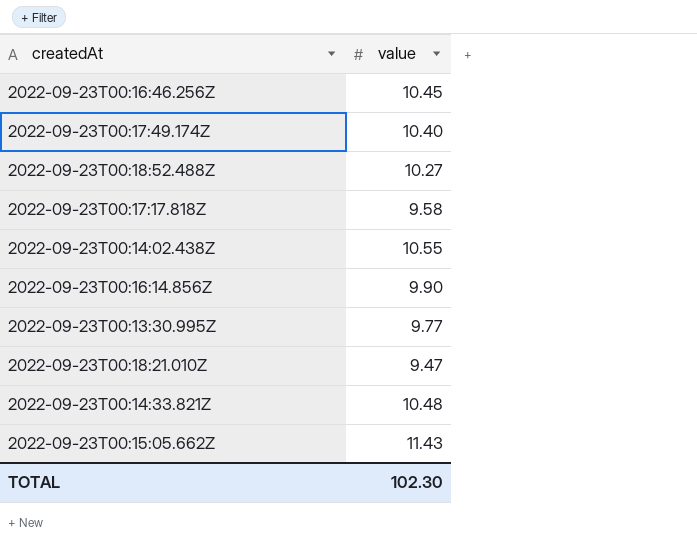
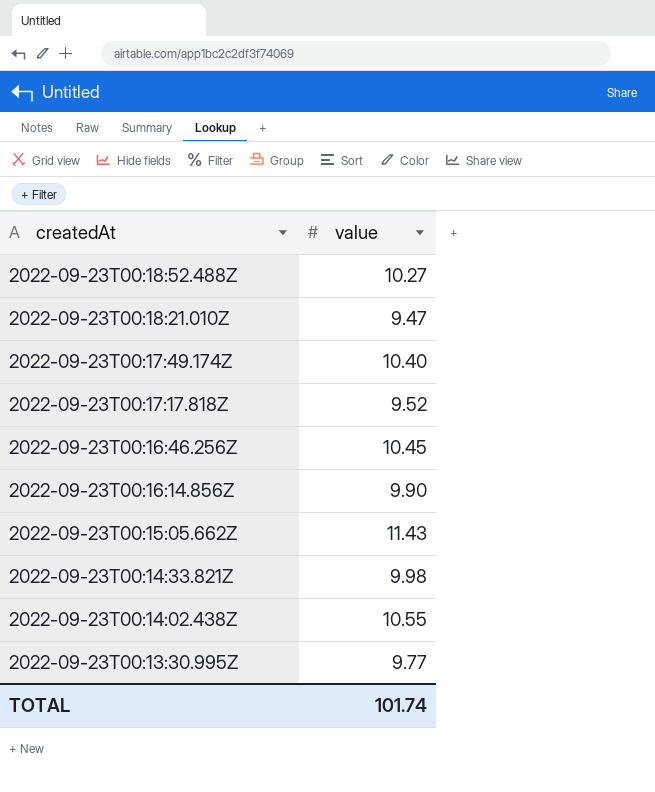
row order: none -> createdAt descending
2022-09-23T00:17:17.818Z | value: 9.58 -> 9.52
2022-09-23T00:14:33.821Z | value: 10.48 -> 9.98
TOTAL | value: 102.30 -> 101.74

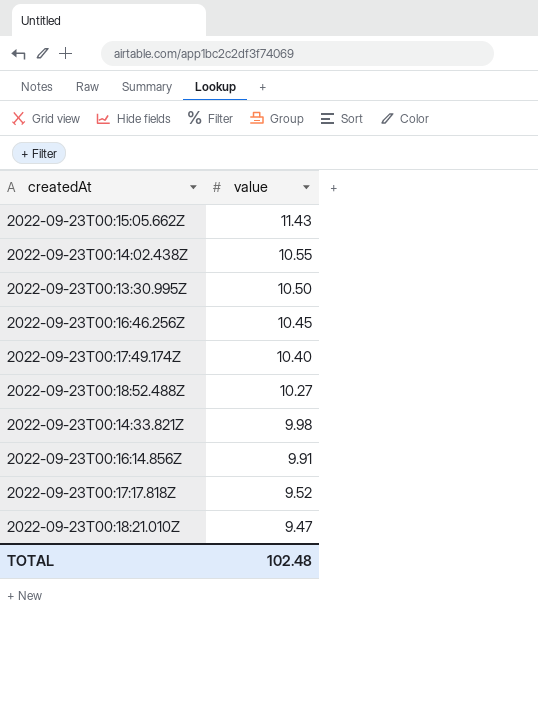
row order: createdAt descending -> value descending
2022-09-23T00:13:30.995Z | value: 9.77 -> 10.50
2022-09-23T00:16:14.856Z | value: 9.90 -> 9.91
TOTAL | value: 101.74 -> 102.48

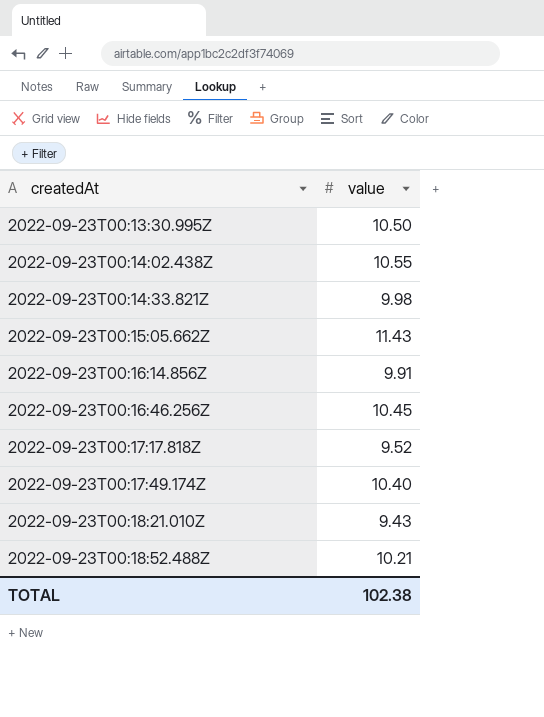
row order: value descending -> createdAt ascending
2022-09-23T00:18:21.010Z | value: 9.47 -> 9.43
2022-09-23T00:18:52.488Z | value: 10.27 -> 10.21
TOTAL | value: 102.48 -> 102.38

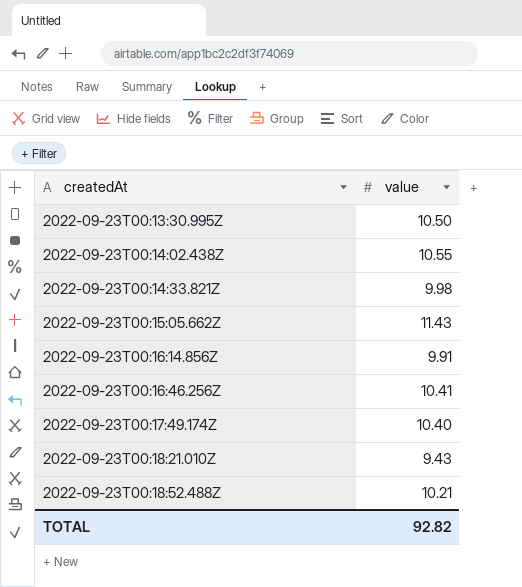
row 2022-09-23T00:17:17.818Z: 9.52 -> none
2022-09-23T00:16:46.256Z | value: 10.45 -> 10.41
TOTAL | value: 102.38 -> 92.82

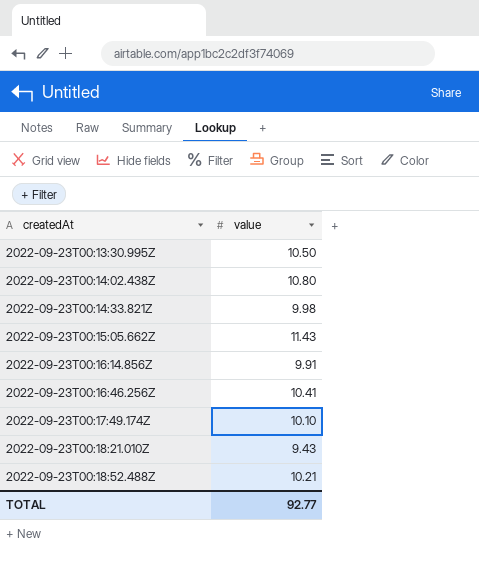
2022-09-23T00:14:02.438Z | value: 10.55 -> 10.80
2022-09-23T00:17:49.174Z | value: 10.40 -> 10.10
TOTAL | value: 92.82 -> 92.77

